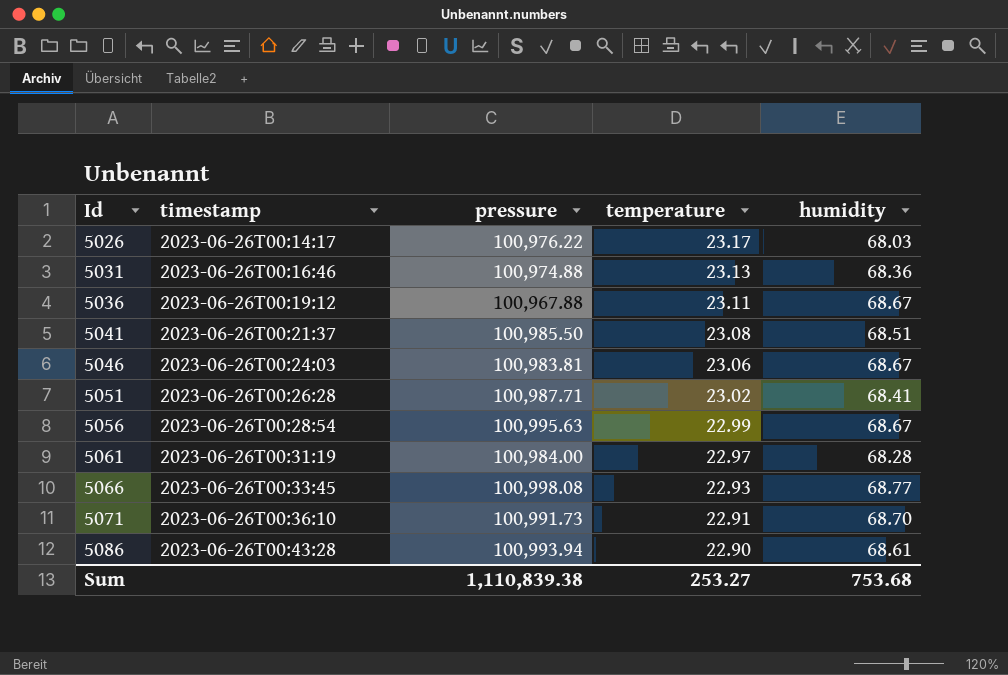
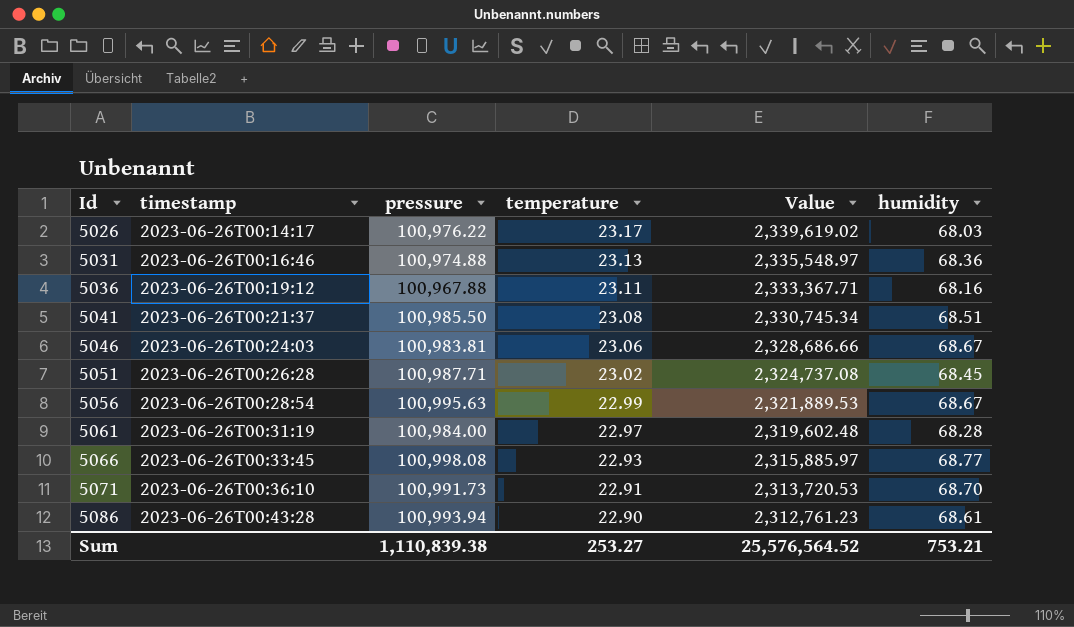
column Value | formula: none -> [pressure] * [temperature]
5036 | humidity: 68.67 -> 68.16
5051 | humidity: 68.41 -> 68.45
Sum | humidity: 753.68 -> 753.21

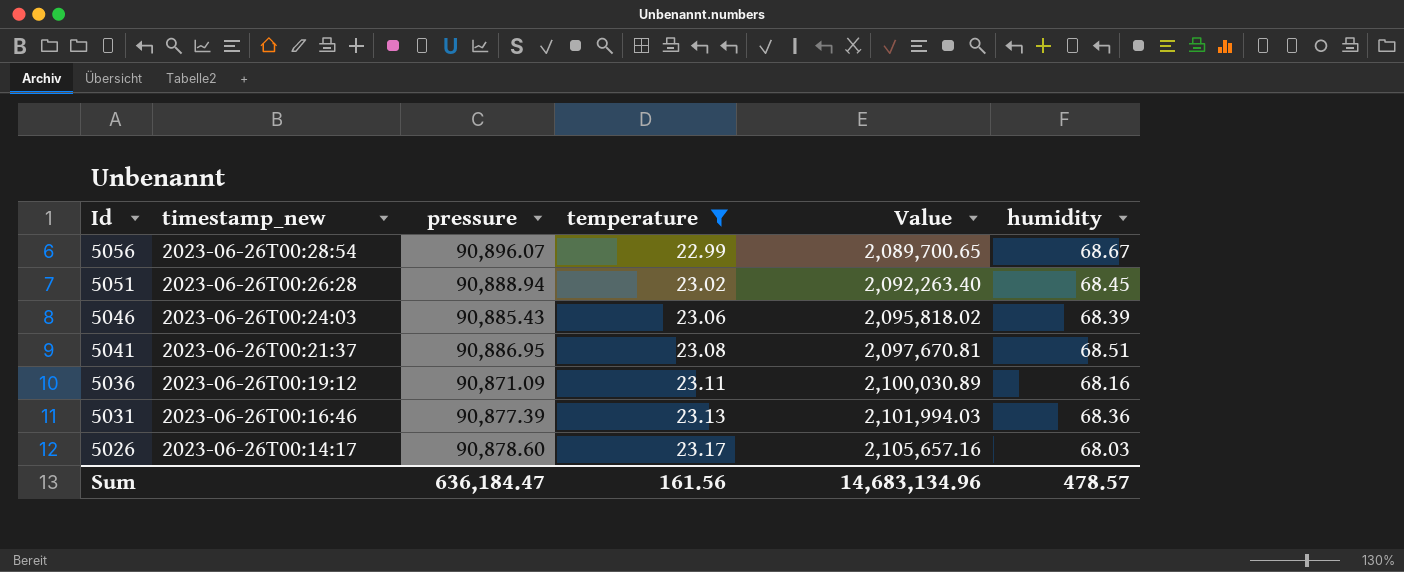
filter: none -> temperature >= 22.99
row order: Id ascending -> Id descending
column name: timestamp -> timestamp_new
5056 | pressure: 100,995.63 -> 90,896.07
5056 | Value: 2,321,889.53 -> 2,089,700.65
5051 | pressure: 100,987.71 -> 90,888.94
5051 | Value: 2,324,737.08 -> 2,092,263.40
5046 | pressure: 100,983.81 -> 90,885.43
5046 | Value: 2,328,686.66 -> 2,095,818.02
5046 | humidity: 68.67 -> 68.39
5041 | pressure: 100,985.50 -> 90,886.95
5041 | Value: 2,330,745.34 -> 2,097,670.81
5036 | pressure: 100,967.88 -> 90,871.09
5036 | Value: 2,333,367.71 -> 2,100,030.89
5031 | pressure: 100,974.88 -> 90,877.39
5031 | Value: 2,335,548.97 -> 2,101,994.03
5026 | pressure: 100,976.22 -> 90,878.60
5026 | Value: 2,339,619.02 -> 2,105,657.16
Sum | pressure: 1,110,839.38 -> 636,184.47
Sum | temperature: 253.27 -> 161.56
Sum | Value: 25,576,564.52 -> 14,683,134.96
Sum | humidity: 753.21 -> 478.57

